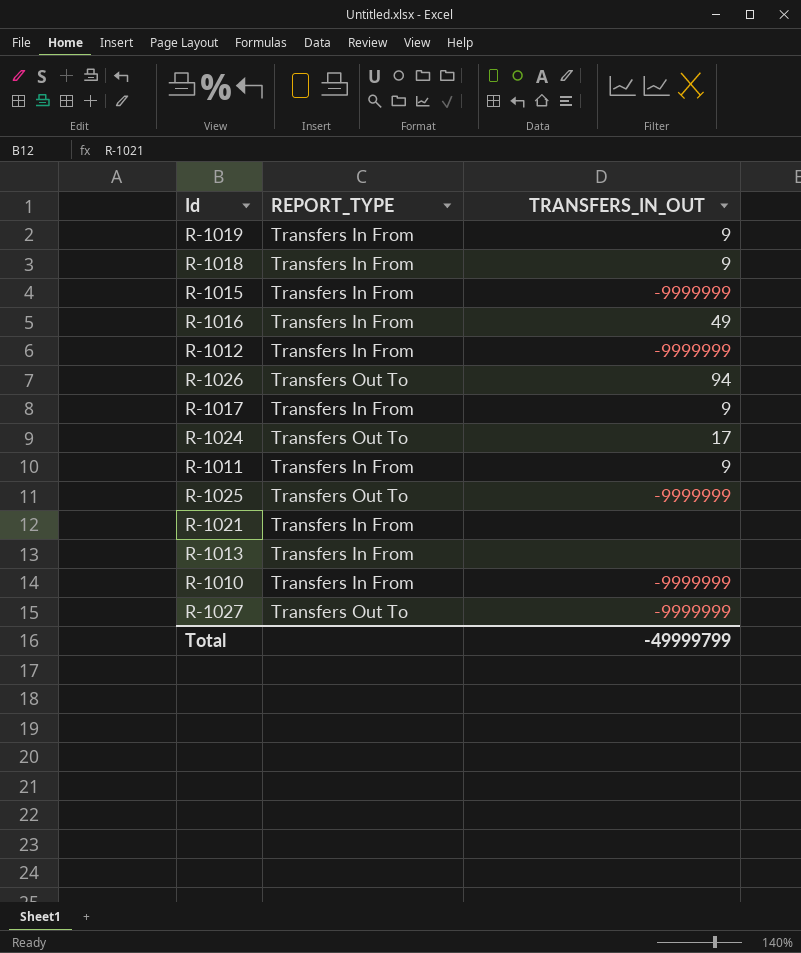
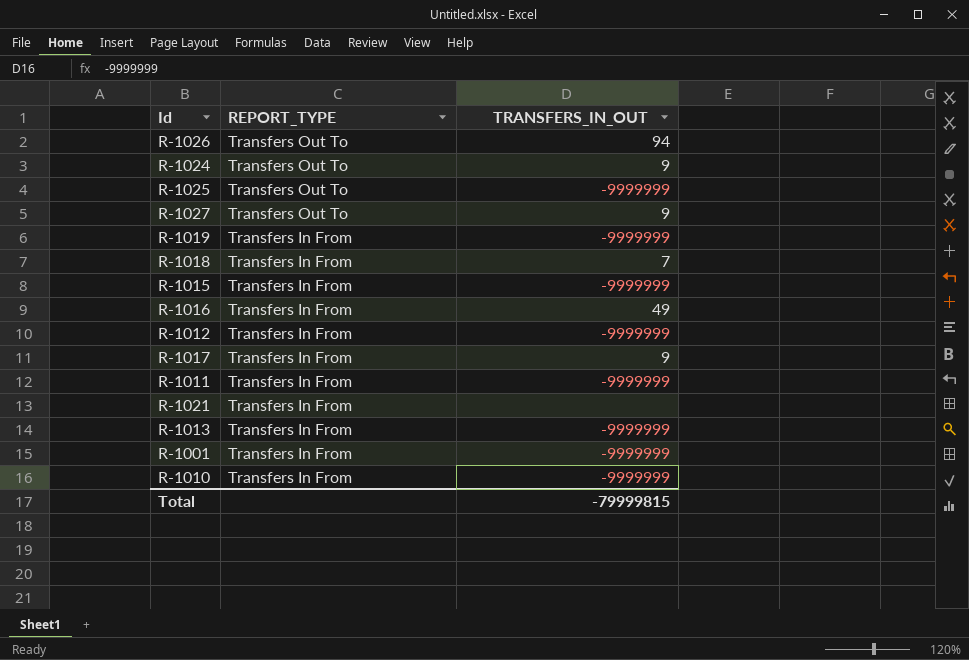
row order: none -> REPORT_TYPE descending
R-1024 | TRANSFERS_IN_OUT: 17 -> 9
R-1027 | TRANSFERS_IN_OUT: -9999999 -> 9
R-1019 | TRANSFERS_IN_OUT: 9 -> -9999999
R-1018 | TRANSFERS_IN_OUT: 9 -> 7
R-1011 | TRANSFERS_IN_OUT: 9 -> -9999999
R-1013 | TRANSFERS_IN_OUT: none -> -9999999
row R-1001: none -> Transfers In From | -9999999
Total | TRANSFERS_IN_OUT: -49999799 -> -79999815

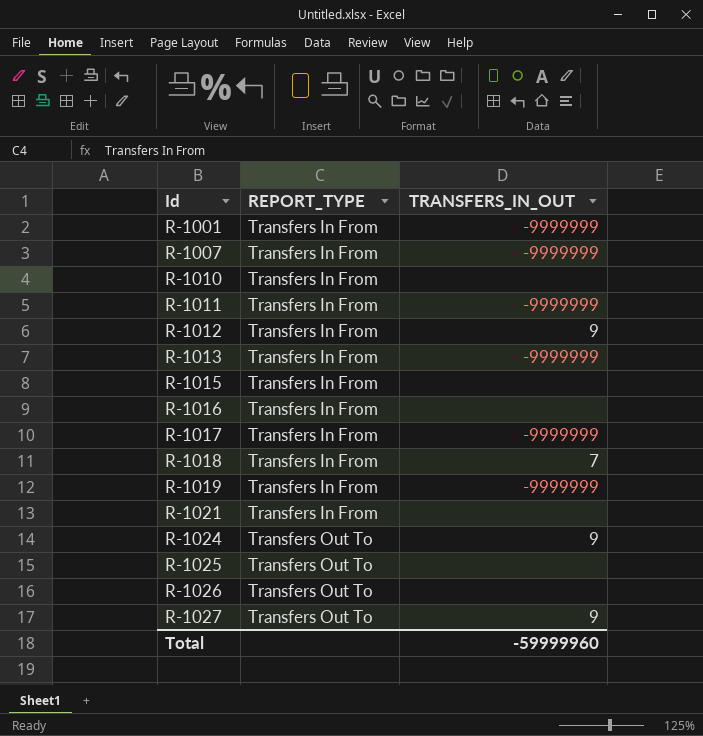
row order: REPORT_TYPE descending -> Id ascending
row R-1007: none -> Transfers In From | -9999999
R-1010 | TRANSFERS_IN_OUT: -9999999 -> none
R-1012 | TRANSFERS_IN_OUT: -9999999 -> 9
R-1015 | TRANSFERS_IN_OUT: -9999999 -> none
R-1016 | TRANSFERS_IN_OUT: 49 -> none
R-1017 | TRANSFERS_IN_OUT: 9 -> -9999999
R-1025 | TRANSFERS_IN_OUT: -9999999 -> none
R-1026 | TRANSFERS_IN_OUT: 94 -> none
Total | TRANSFERS_IN_OUT: -79999815 -> -59999960

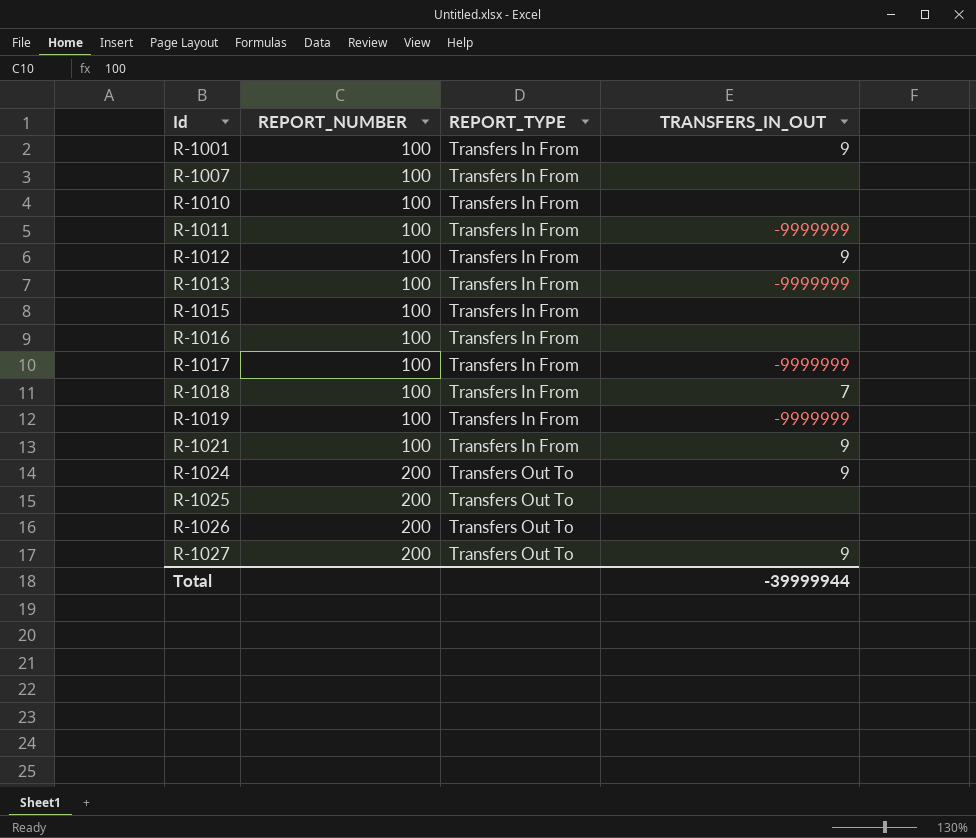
column REPORT_NUMBER | position: none -> 2
R-1001 | TRANSFERS_IN_OUT: -9999999 -> 9
R-1007 | TRANSFERS_IN_OUT: -9999999 -> none
R-1021 | TRANSFERS_IN_OUT: none -> 9
Total | TRANSFERS_IN_OUT: -59999960 -> -39999944

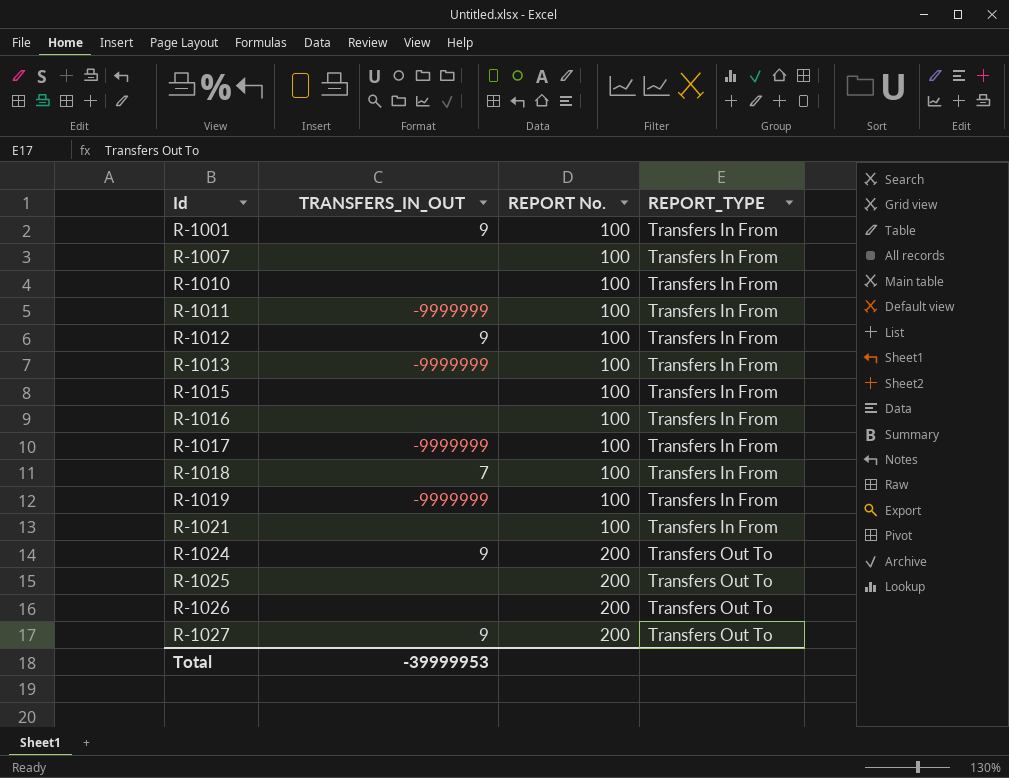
column TRANSFERS_IN_OUT | position: 4 -> 2
column name: REPORT_NUMBER -> REPORT No.
R-1021 | TRANSFERS_IN_OUT: 9 -> none
Total | TRANSFERS_IN_OUT: -39999944 -> -39999953

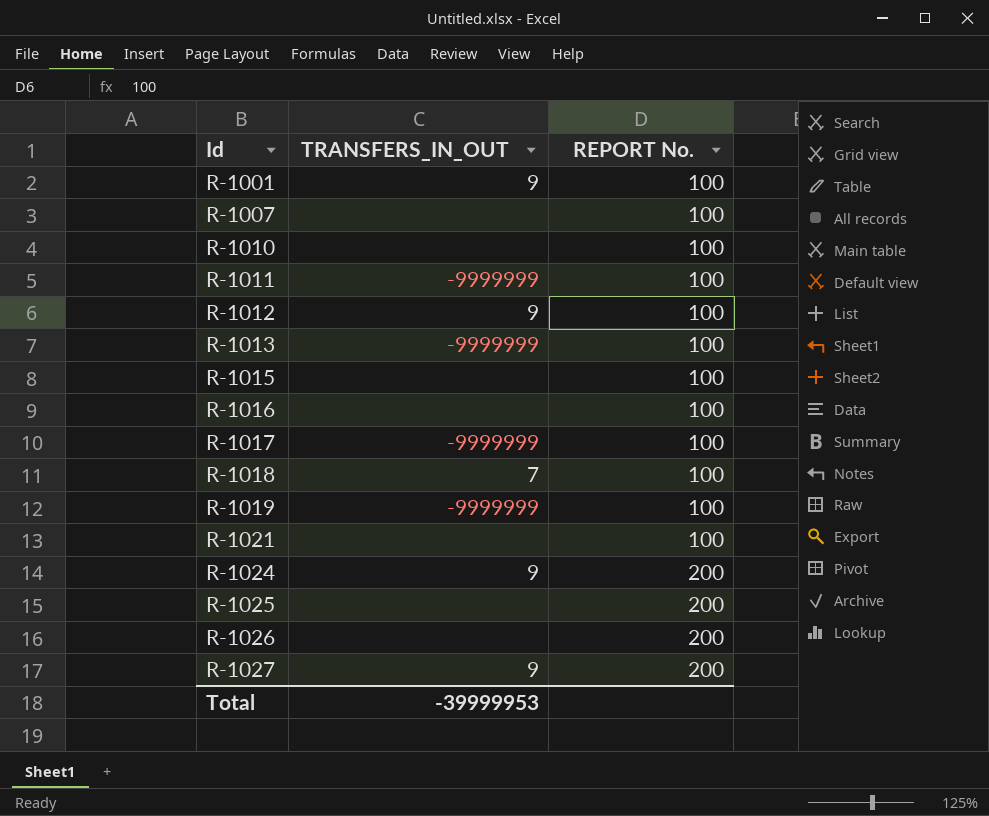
column REPORT_TYPE | position: 4 -> none

